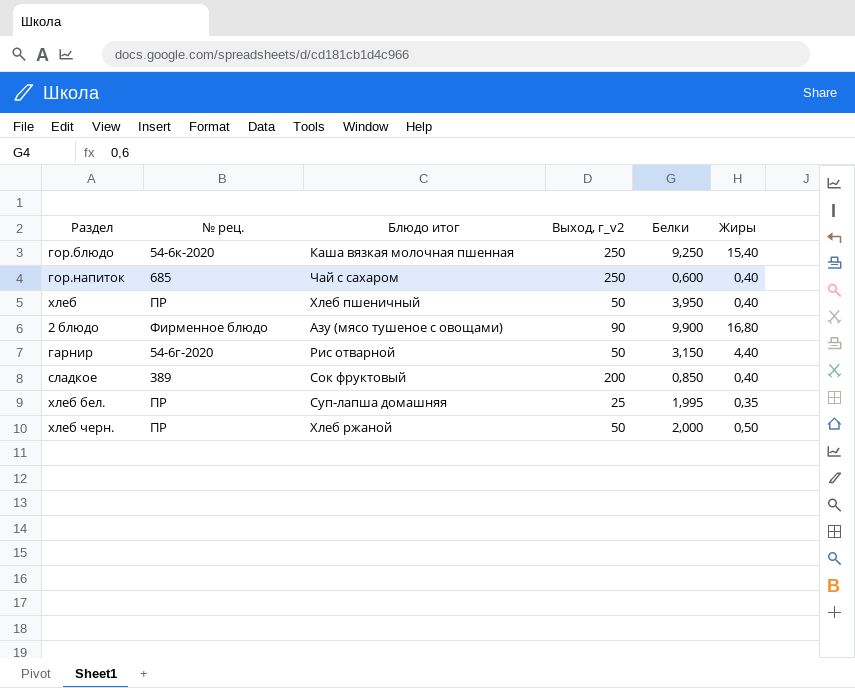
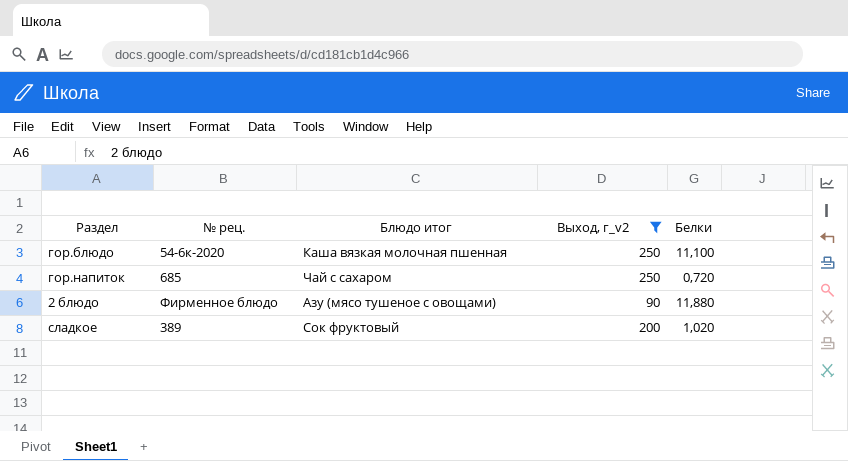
filter: none -> Выход, г_v2 >= 90
column Жиры | position: 6 -> none
гор.блюдо | Белки: 9,250 -> 11,100
гор.напиток | Белки: 0,600 -> 0,720
2 блюдо | Белки: 9,900 -> 11,880
сладкое | Белки: 0,850 -> 1,020

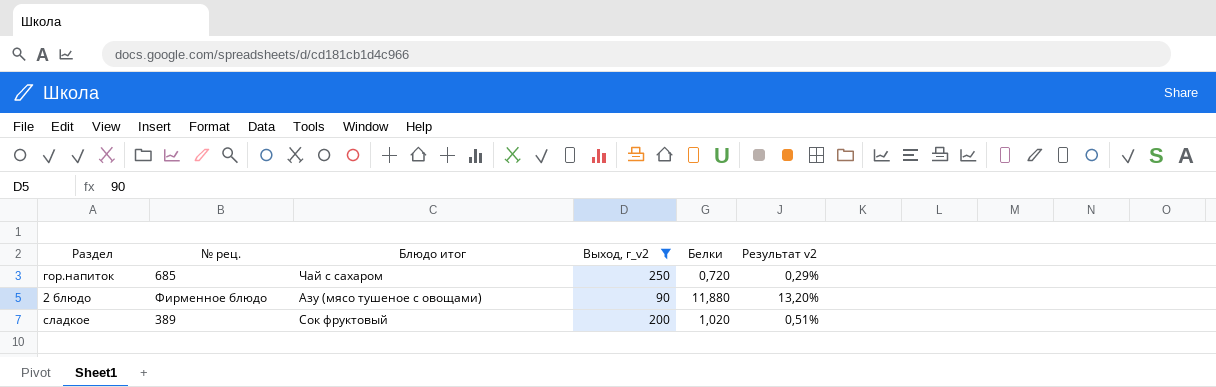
column Результат v2 | formula: none -> [Белки] / [Выход, г_v2]
row гор.блюдо: 54-6к-2020 | Каша вязкая молочная пшенная | 250 | 11,100 -> none

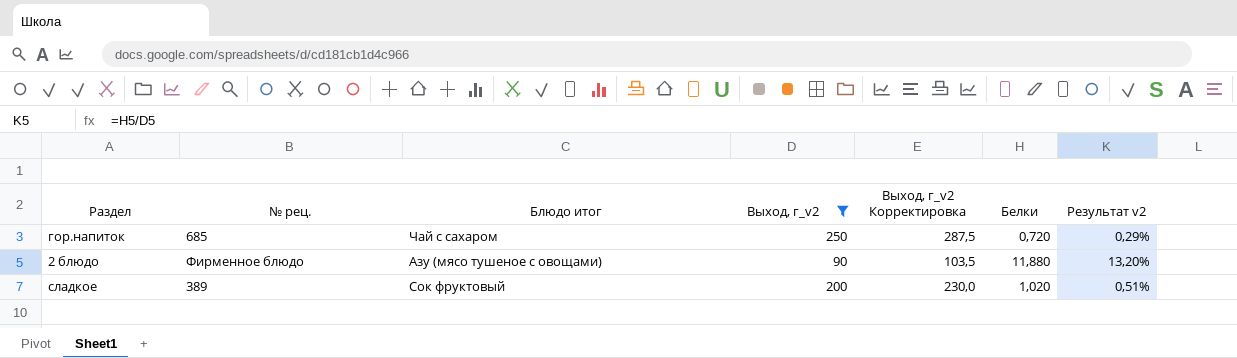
column Выход, г_v2 Корректировка | formula: none -> [Выход, г_v2] * 1,15

